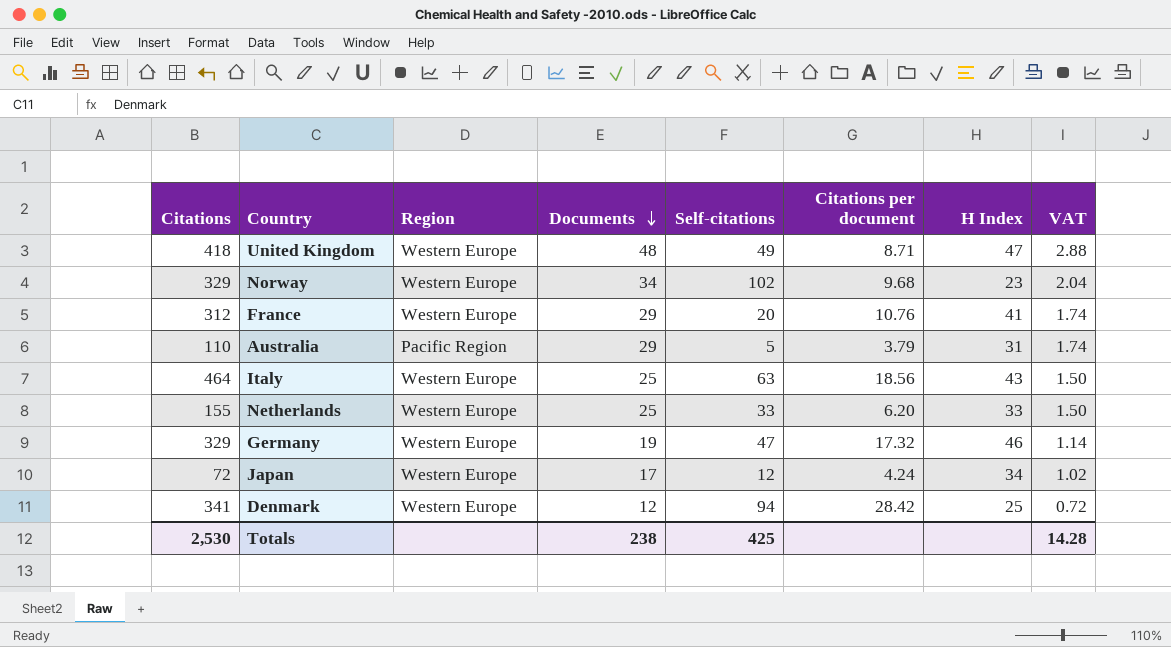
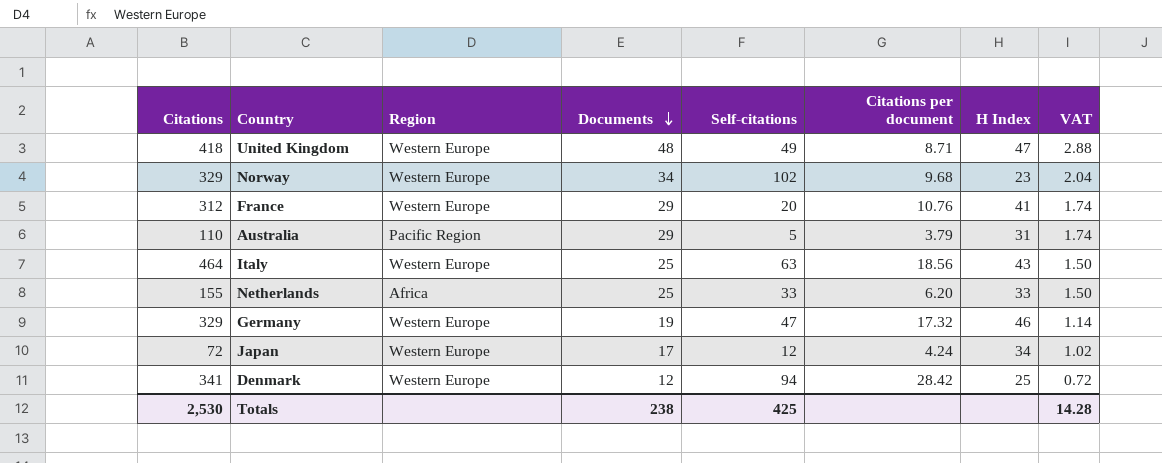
Netherlands | Region: Western Europe -> Africa

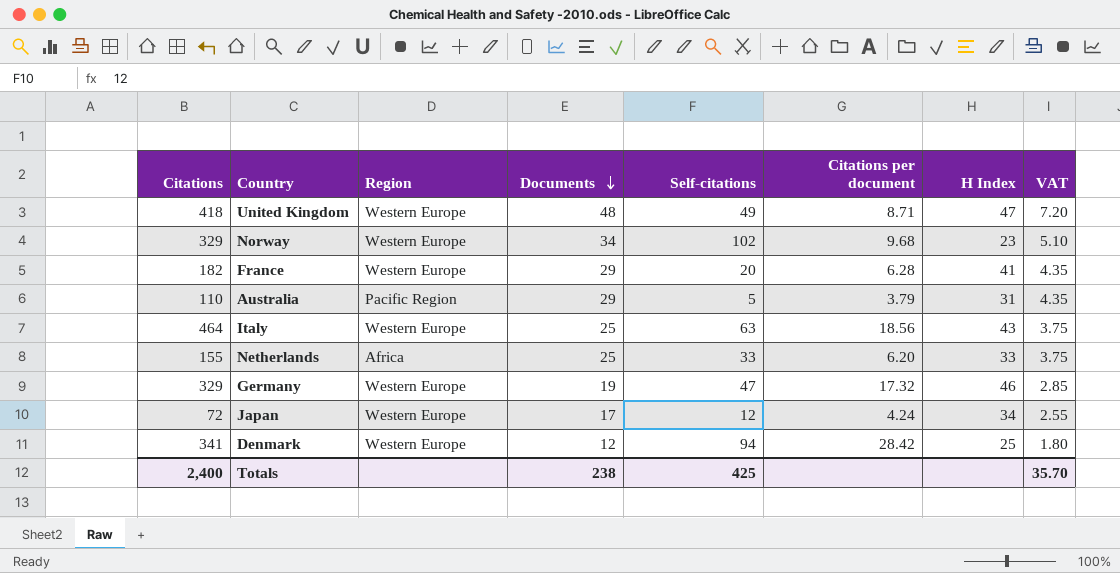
column VAT | formula: [Documents] * 0.06 -> [Documents] * 0.15
France | Citations: 312 -> 182
France | Citations per document: 10.76 -> 6.28
Totals | Citations: 2,530 -> 2,400
Totals | VAT: 14.28 -> 35.70

